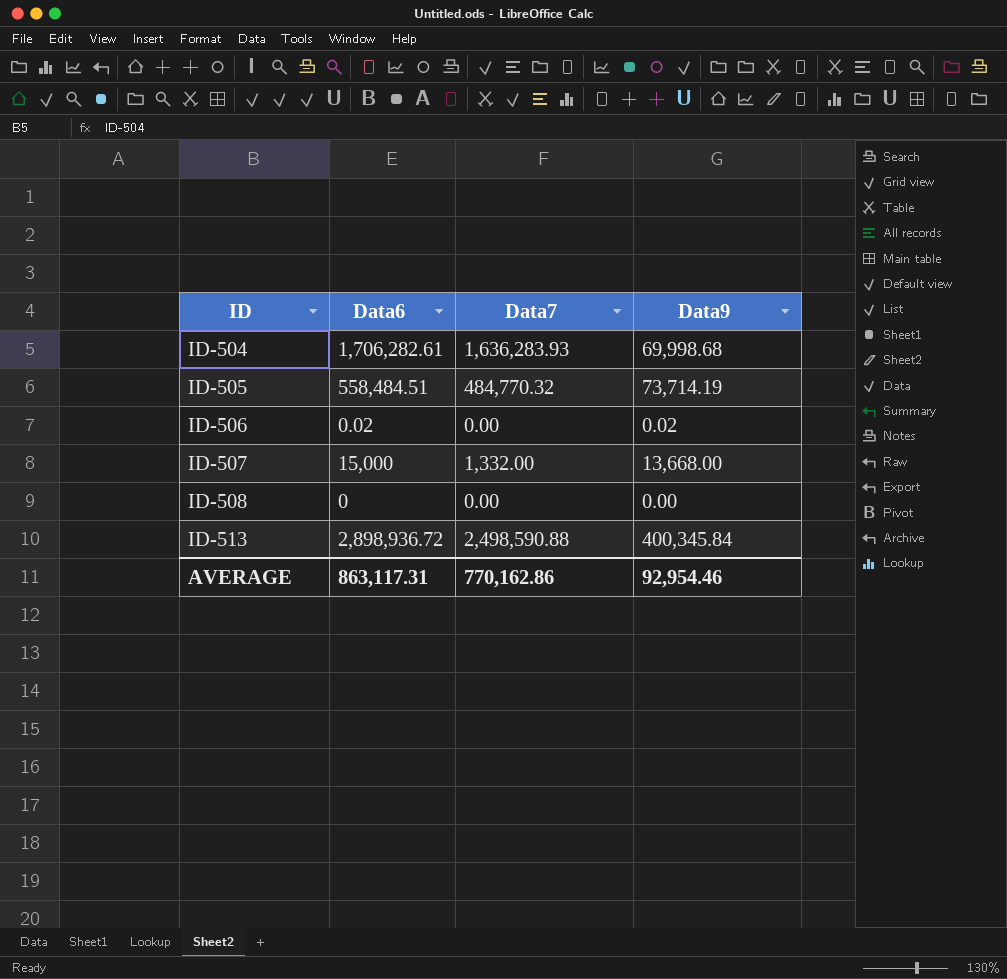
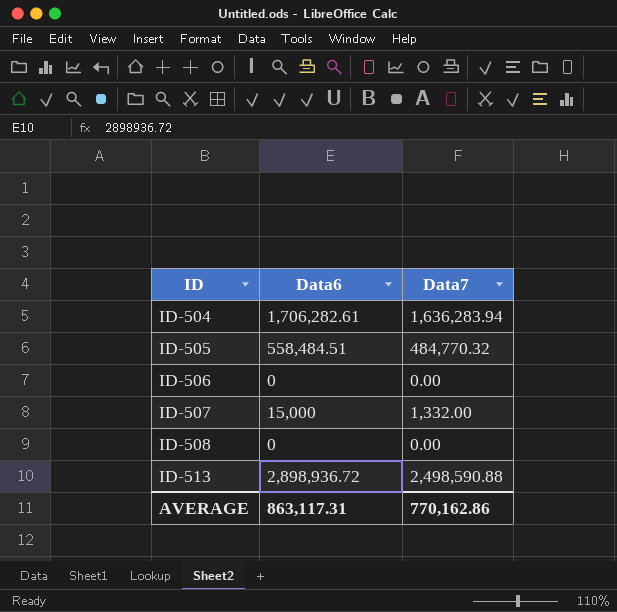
column Data9 | formula: [Data6] - [Data7] -> none
ID-504 | Data7: 1,636,283.93 -> 1,636,283.94
ID-506 | Data6: 0.02 -> 0

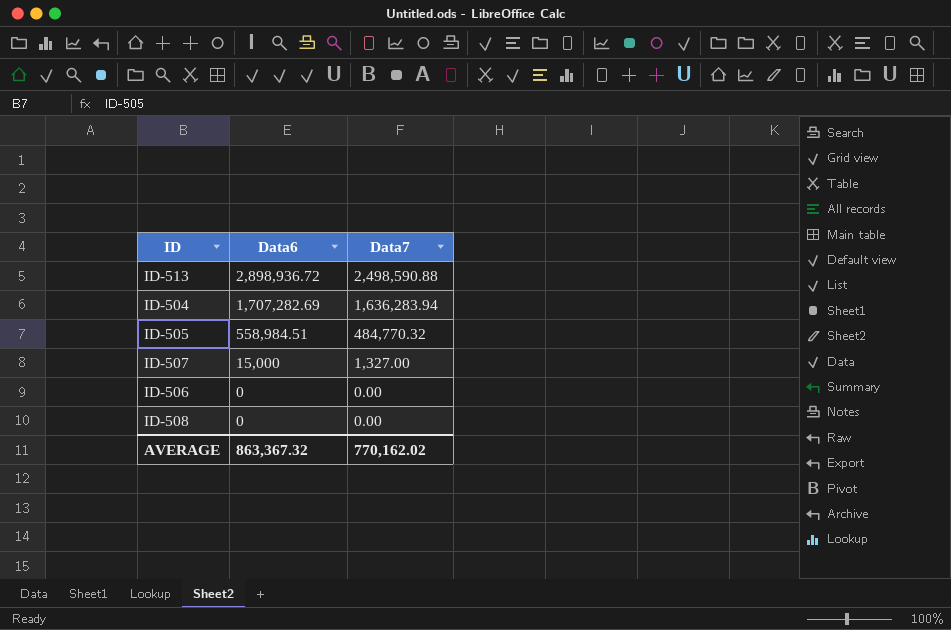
row order: ID ascending -> Data6 descending
ID-504 | Data6: 1,706,282.61 -> 1,707,282.69
ID-505 | Data6: 558,484.51 -> 558,984.51
ID-507 | Data7: 1,332.00 -> 1,327.00
AVERAGE | Data6: 863,117.31 -> 863,367.32
AVERAGE | Data7: 770,162.86 -> 770,162.02

